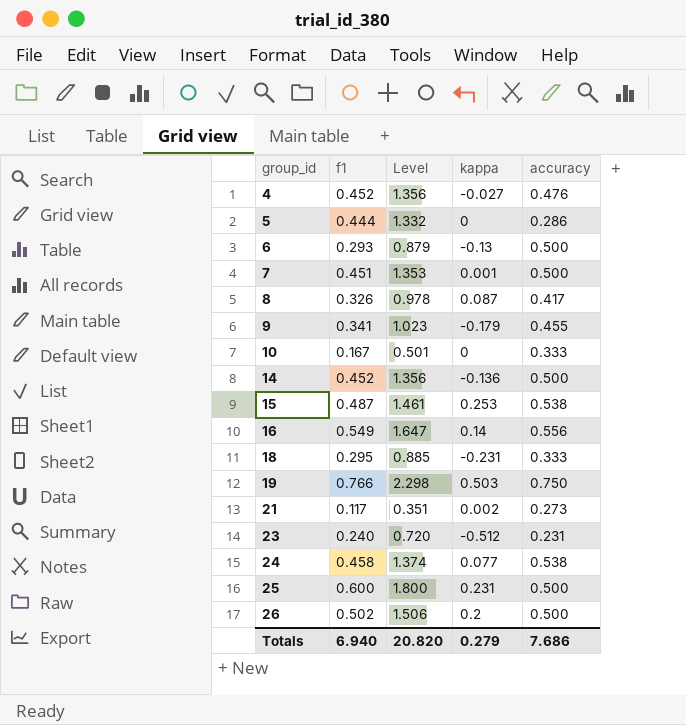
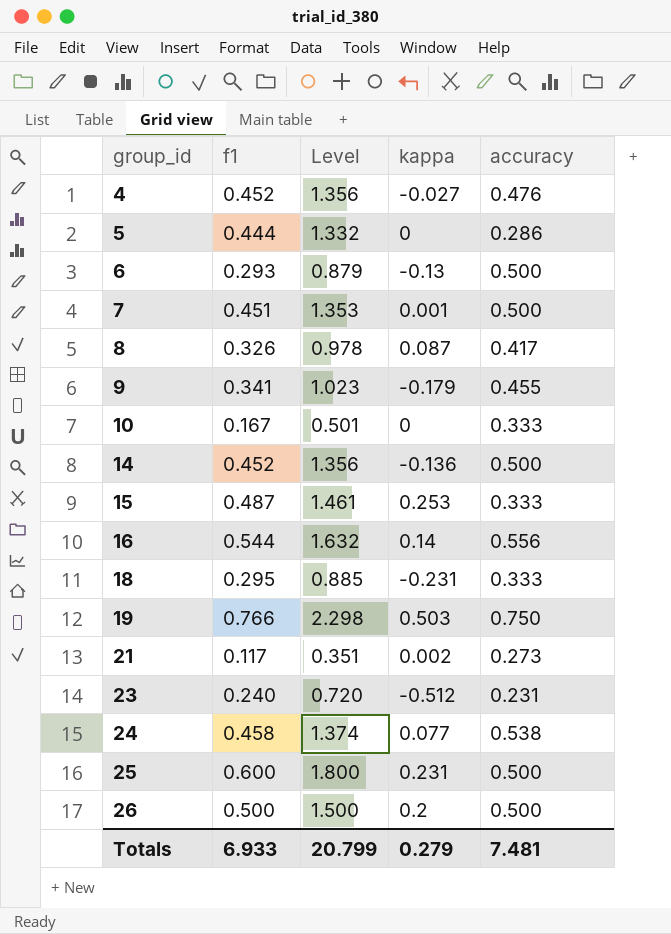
15 | accuracy: 0.538 -> 0.333
16 | f1: 0.549 -> 0.544
16 | Level: 1.647 -> 1.632
26 | f1: 0.502 -> 0.500
26 | Level: 1.506 -> 1.500
Totals | f1: 6.940 -> 6.933
Totals | Level: 20.820 -> 20.799
Totals | accuracy: 7.686 -> 7.481

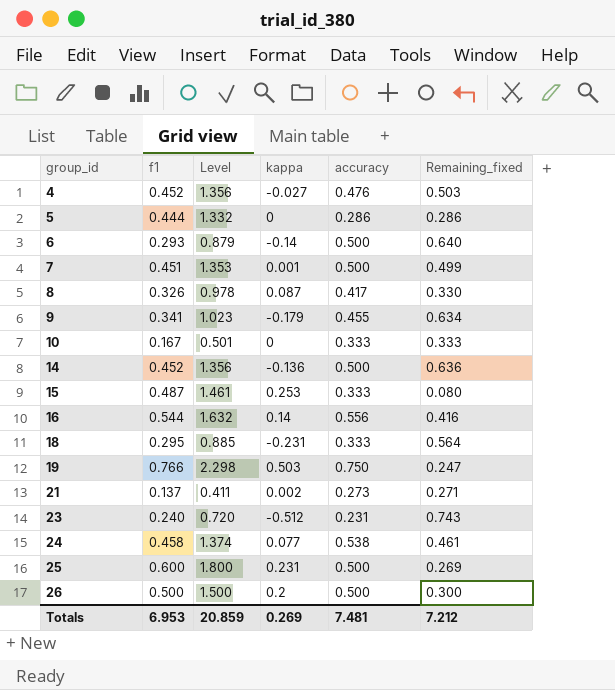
column Remaining_fixed | formula: none -> [accuracy] - [kappa]
6 | kappa: -0.13 -> -0.14
21 | f1: 0.117 -> 0.137
21 | Level: 0.351 -> 0.411
Totals | f1: 6.933 -> 6.953
Totals | Level: 20.799 -> 20.859
Totals | kappa: 0.279 -> 0.269

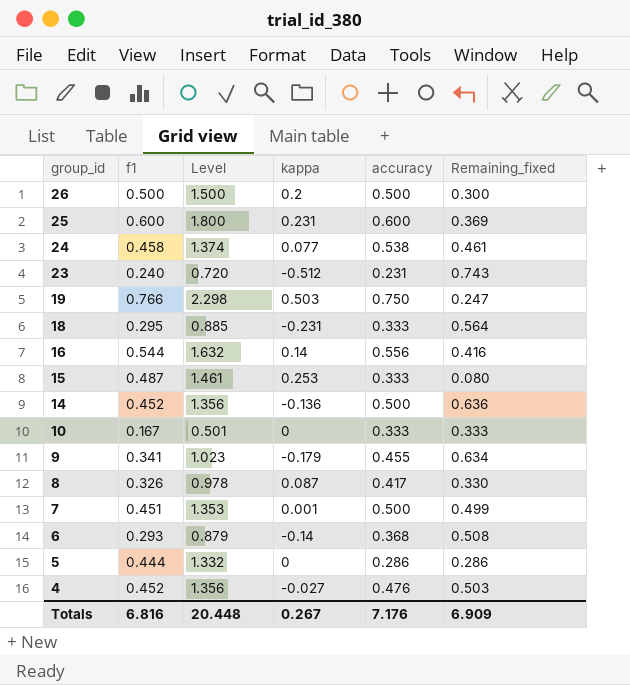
row order: group_id ascending -> group_id descending
row 21: 0.137 | 0.411 | 0.002 | 0.273 | 0.271 -> none
25 | accuracy: 0.500 -> 0.600
25 | Remaining_fixed: 0.269 -> 0.369
6 | accuracy: 0.500 -> 0.368
6 | Remaining_fixed: 0.640 -> 0.508
Totals | f1: 6.953 -> 6.816
Totals | Level: 20.859 -> 20.448
Totals | kappa: 0.269 -> 0.267
Totals | accuracy: 7.481 -> 7.176
Totals | Remaining_fixed: 7.212 -> 6.909

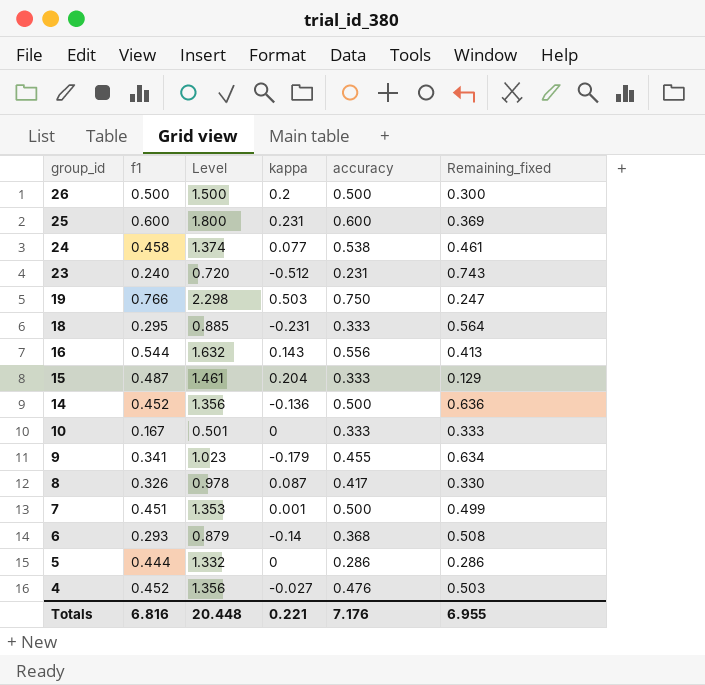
16 | kappa: 0.14 -> 0.143
16 | Remaining_fixed: 0.416 -> 0.413
15 | kappa: 0.253 -> 0.204
15 | Remaining_fixed: 0.080 -> 0.129
Totals | kappa: 0.267 -> 0.221
Totals | Remaining_fixed: 6.909 -> 6.955

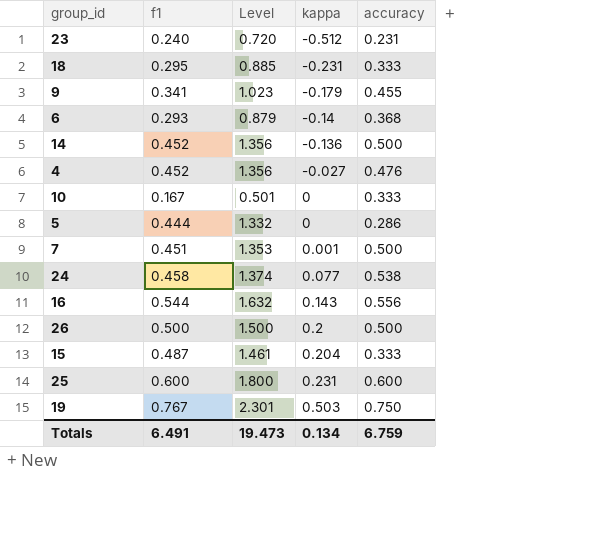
row order: group_id descending -> kappa ascending
column Remaining_fixed | formula: [accuracy] - [kappa] -> none
row 8: 0.326 | 0.978 | 0.087 | 0.417 | 0.330 -> none
19 | f1: 0.766 -> 0.767
19 | Level: 2.298 -> 2.301
Totals | f1: 6.816 -> 6.491
Totals | Level: 20.448 -> 19.473
Totals | kappa: 0.221 -> 0.134
Totals | accuracy: 7.176 -> 6.759

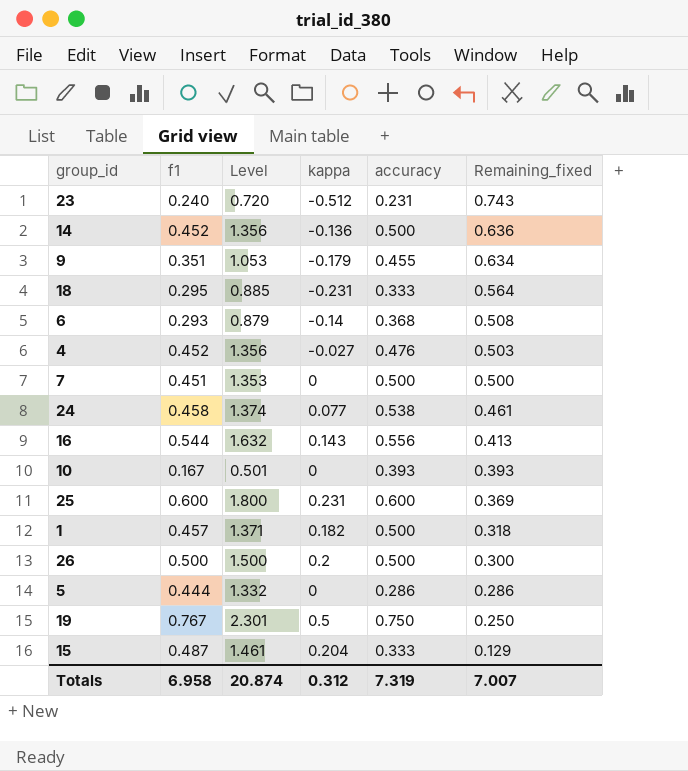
row order: kappa ascending -> Remaining_fixed descending
column Remaining_fixed | formula: none -> [accuracy] - [kappa]
9 | f1: 0.341 -> 0.351
9 | Level: 1.023 -> 1.053
7 | kappa: 0.001 -> 0
10 | accuracy: 0.333 -> 0.393
row 1: none -> 0.457 | 1.371 | 0.182 | 0.500 | 0.318
19 | kappa: 0.503 -> 0.5
Totals | f1: 6.491 -> 6.958
Totals | Level: 19.473 -> 20.874
Totals | kappa: 0.134 -> 0.312
Totals | accuracy: 6.759 -> 7.319

